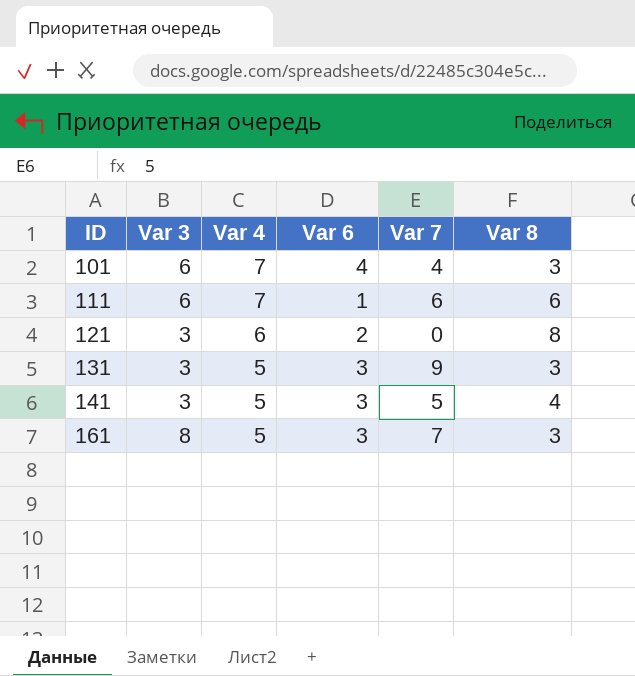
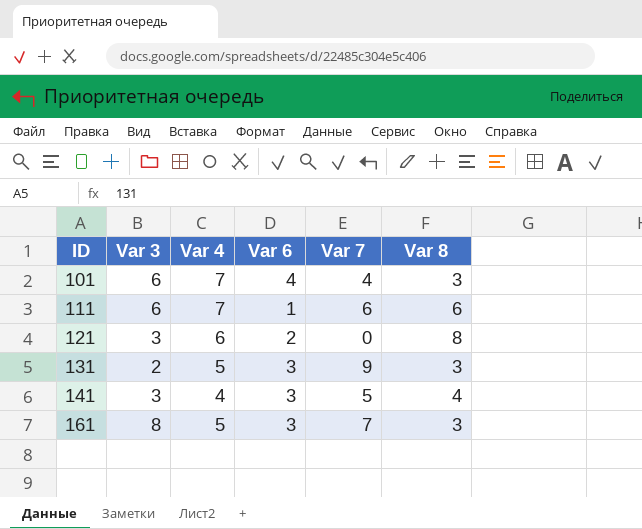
131 | Var 3: 3 -> 2
141 | Var 4: 5 -> 4

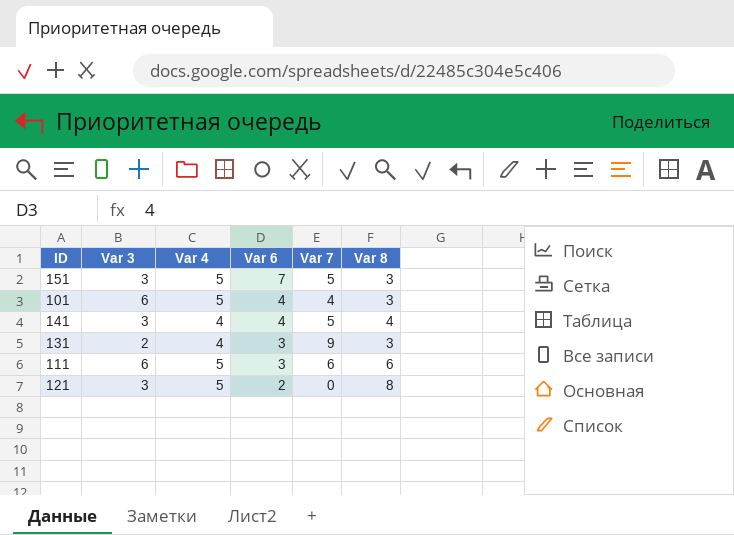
row order: ID ascending -> Var 6 descending
row 161: 8 | 5 | 3 | 7 | 3 -> none
row 151: none -> 3 | 5 | 7 | 5 | 3
101 | Var 4: 7 -> 5
141 | Var 6: 3 -> 4
131 | Var 4: 5 -> 4
111 | Var 4: 7 -> 5
111 | Var 6: 1 -> 3
121 | Var 4: 6 -> 5

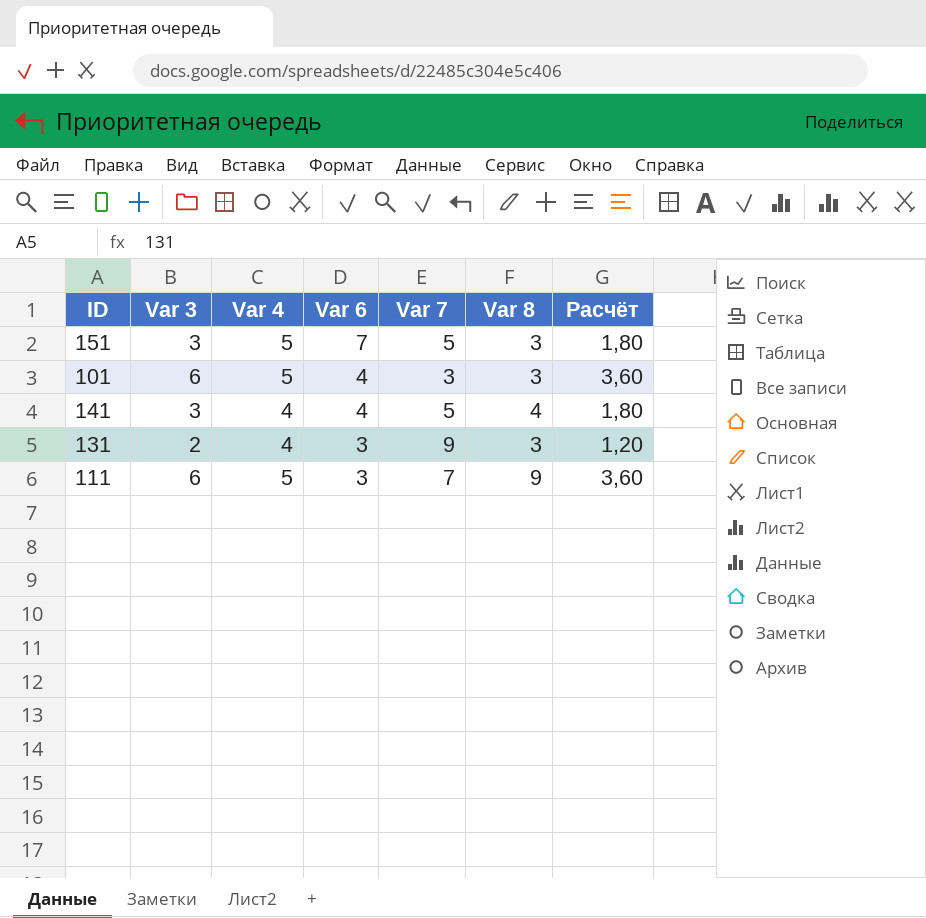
column Расчёт | formula: none -> [Var 3] * 0,6
row 121: 3 | 5 | 2 | 0 | 8 -> none
101 | Var 7: 4 -> 3
111 | Var 7: 6 -> 7
111 | Var 8: 6 -> 9

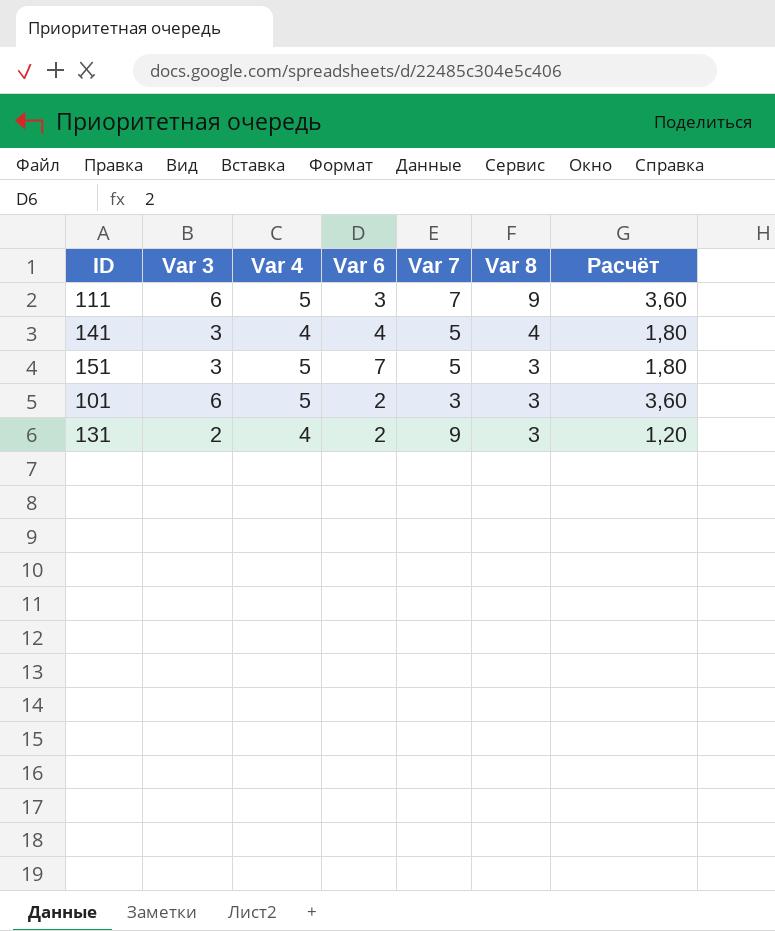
row order: Var 6 descending -> Var 8 descending
101 | Var 6: 4 -> 2
131 | Var 6: 3 -> 2

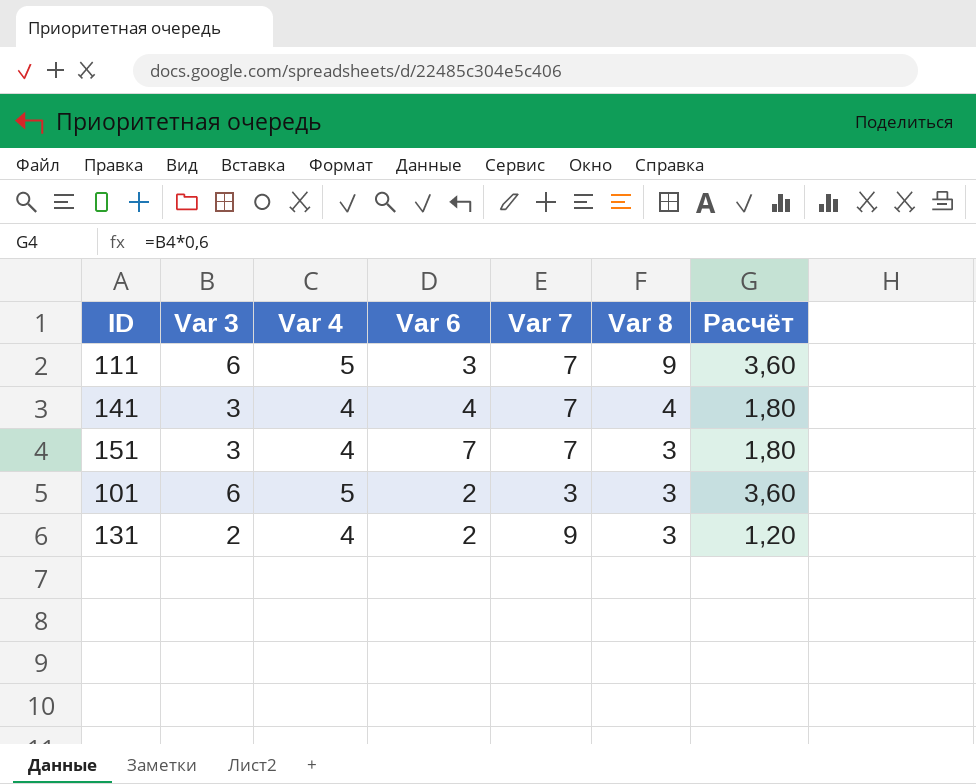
141 | Var 7: 5 -> 7
151 | Var 4: 5 -> 4
151 | Var 7: 5 -> 7

